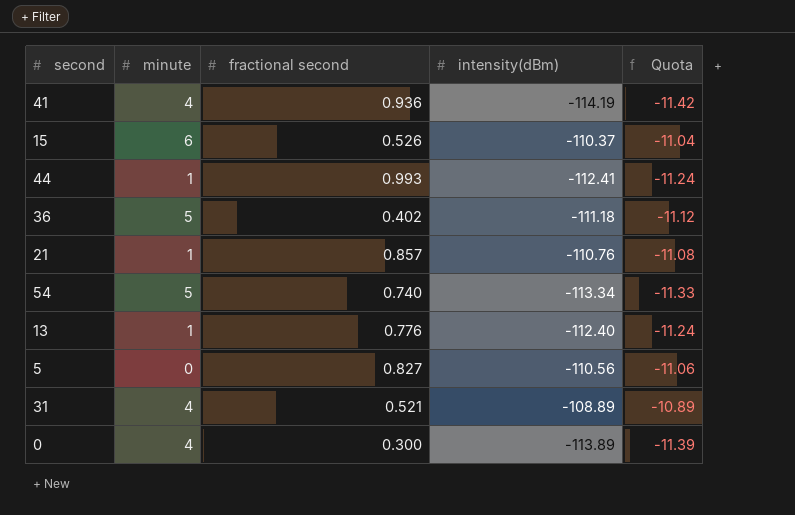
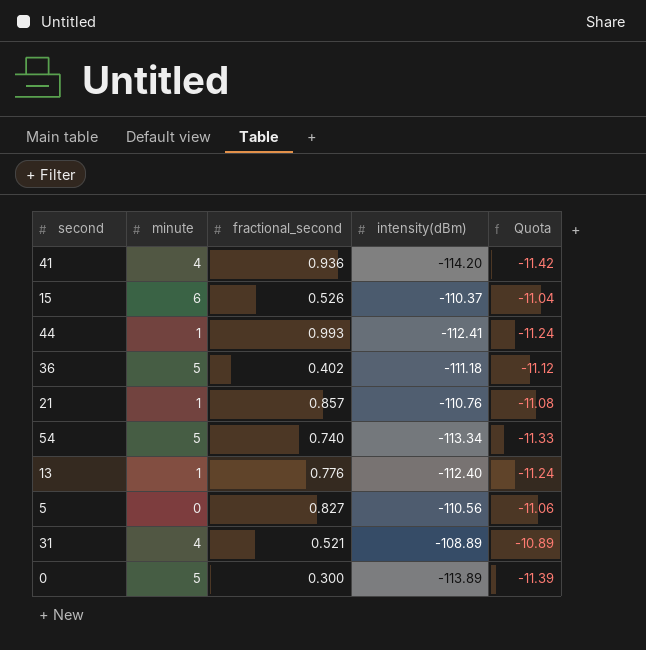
column name: fractional second -> fractional_second
41 | intensity(dBm): -114.19 -> -114.20
0 | minute: 4 -> 5

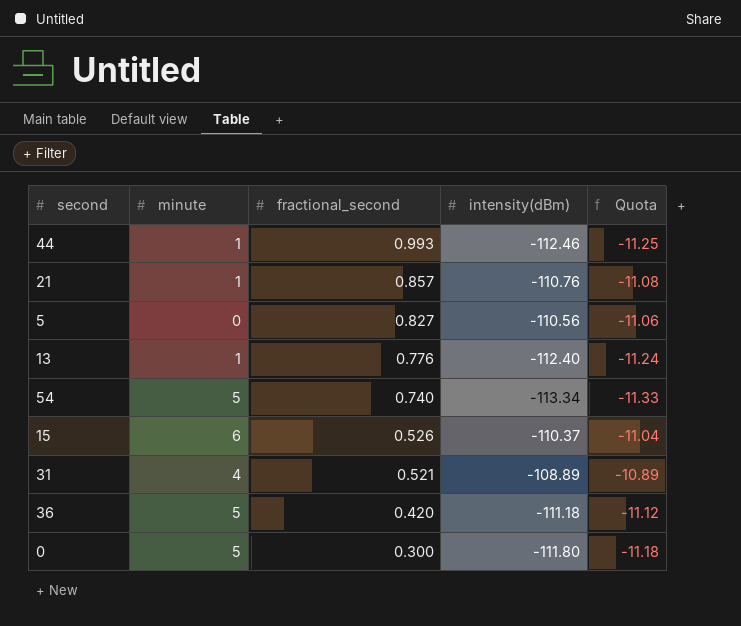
row order: none -> fractional_second descending
row 41: 4 | 0.936 | -114.20 | -11.42 -> none
44 | intensity(dBm): -112.41 -> -112.46
44 | Quota: -11.24 -> -11.25
36 | fractional_second: 0.402 -> 0.420
0 | intensity(dBm): -113.89 -> -111.80
0 | Quota: -11.39 -> -11.18

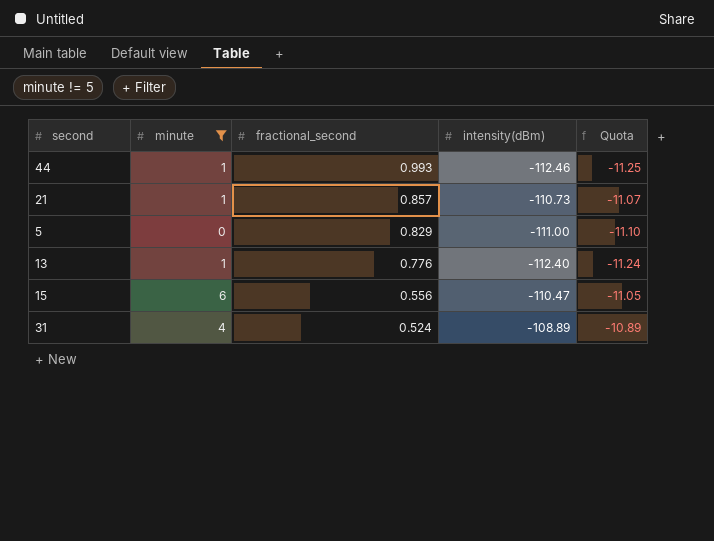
filter: none -> minute != 5
21 | intensity(dBm): -110.76 -> -110.73
21 | Quota: -11.08 -> -11.07
5 | fractional_second: 0.827 -> 0.829
5 | intensity(dBm): -110.56 -> -111.00
5 | Quota: -11.06 -> -11.10
15 | fractional_second: 0.526 -> 0.556
15 | intensity(dBm): -110.37 -> -110.47
15 | Quota: -11.04 -> -11.05
31 | fractional_second: 0.521 -> 0.524

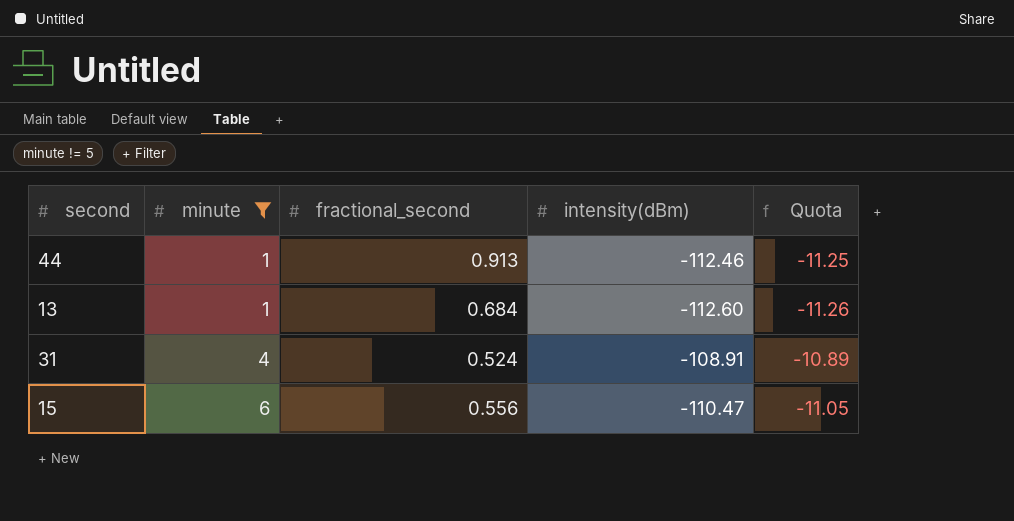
row order: fractional_second descending -> minute ascending
row 21: 1 | 0.857 | -110.73 | -11.07 -> none
row 5: 0 | 0.829 | -111.00 | -11.10 -> none
44 | fractional_second: 0.993 -> 0.913
13 | fractional_second: 0.776 -> 0.684
13 | intensity(dBm): -112.40 -> -112.60
13 | Quota: -11.24 -> -11.26
31 | intensity(dBm): -108.89 -> -108.91

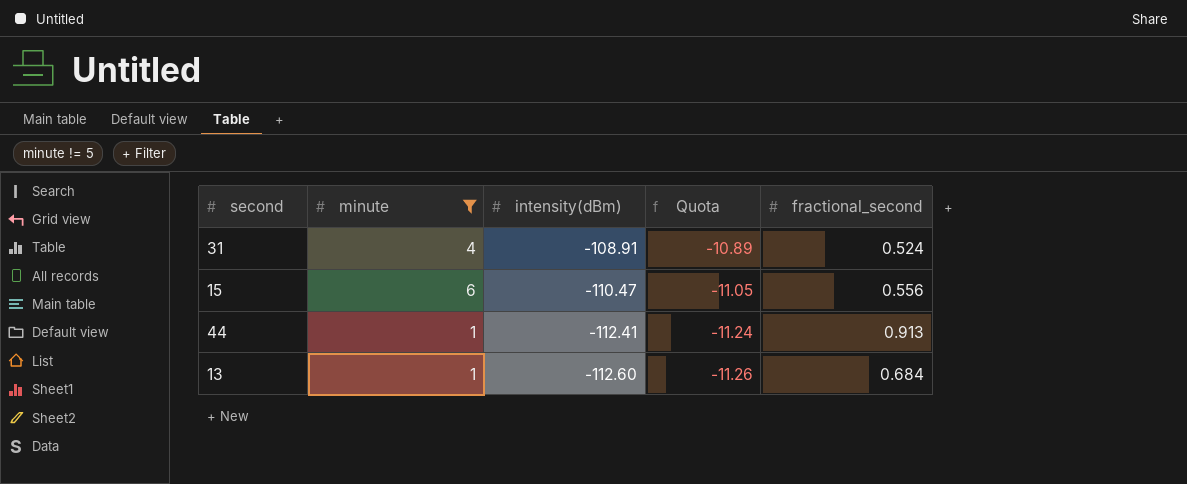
row order: minute ascending -> intensity(dBm) descending
column fractional_second | position: 3 -> 5
44 | intensity(dBm): -112.46 -> -112.41
44 | Quota: -11.25 -> -11.24

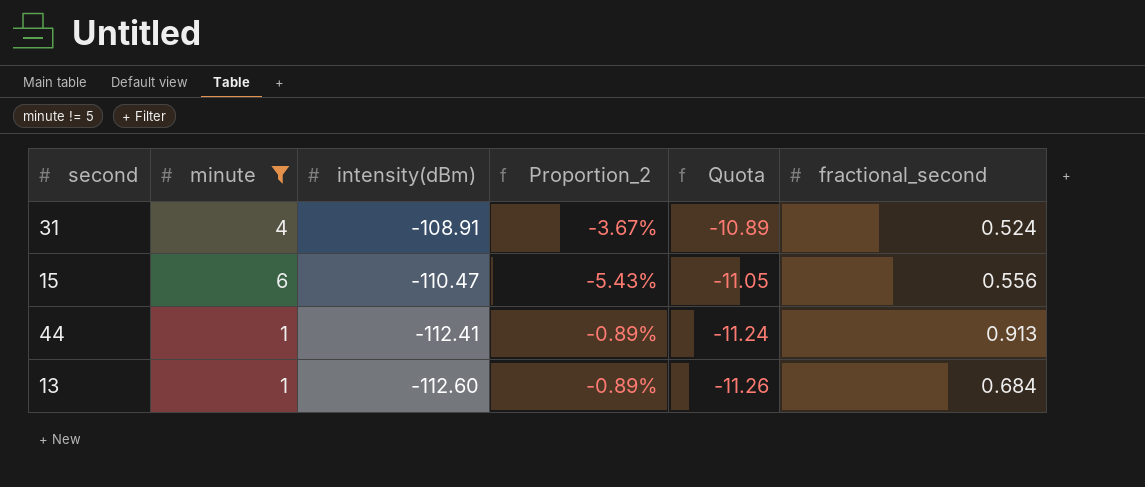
column Proportion_2 | formula: none -> [minute] / [intensity(dBm)]

